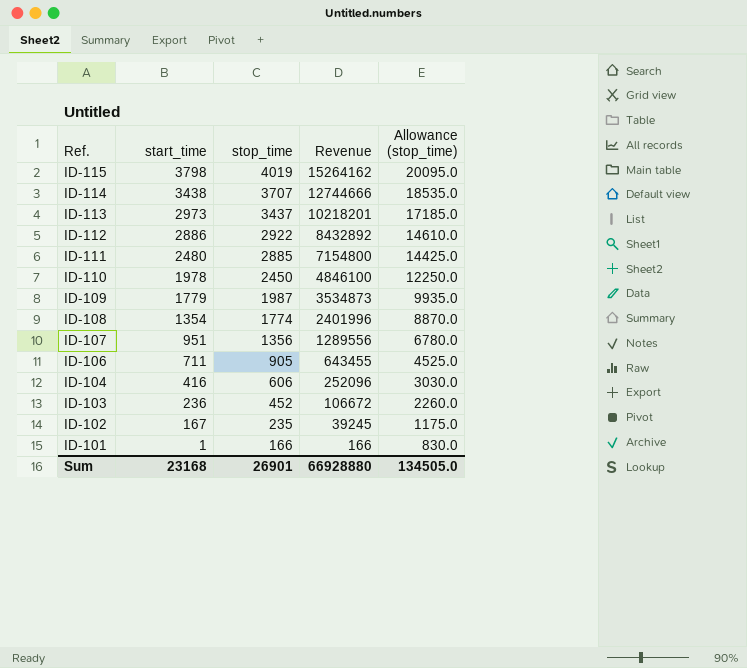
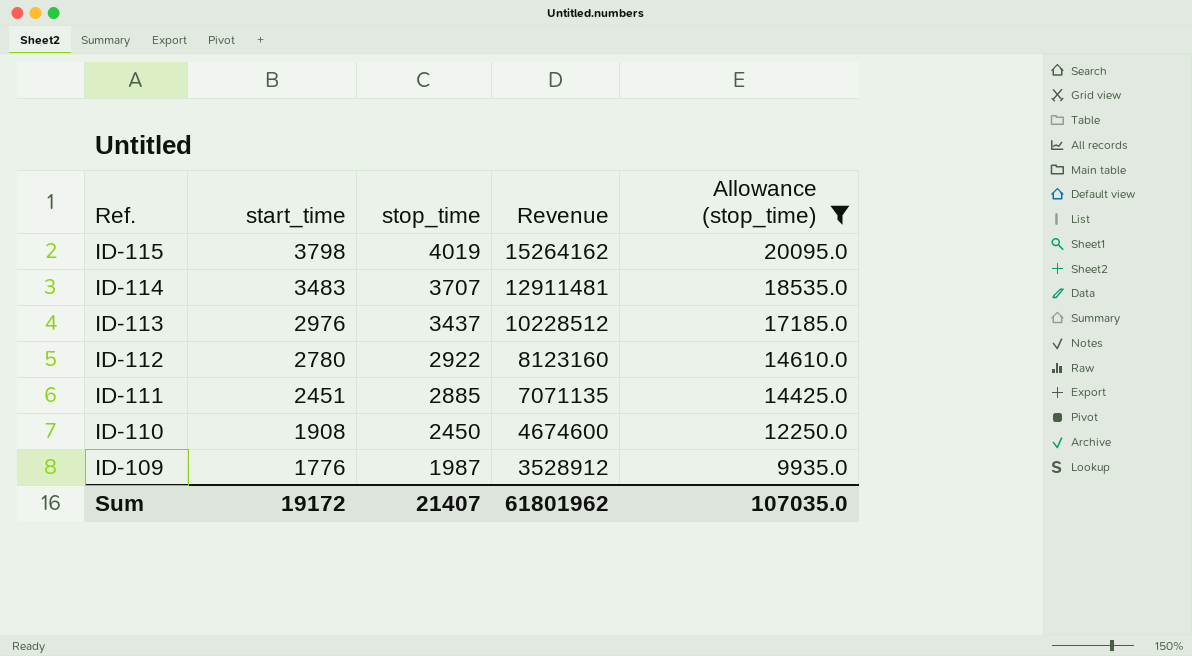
filter: none -> Allowance (stop_time) >= 9935.0
ID-114 | start_time: 3438 -> 3483
ID-114 | Revenue: 12744666 -> 12911481
ID-113 | start_time: 2973 -> 2976
ID-113 | Revenue: 10218201 -> 10228512
ID-112 | start_time: 2886 -> 2780
ID-112 | Revenue: 8432892 -> 8123160
ID-111 | start_time: 2480 -> 2451
ID-111 | Revenue: 7154800 -> 7071135
ID-110 | start_time: 1978 -> 1908
ID-110 | Revenue: 4846100 -> 4674600
ID-109 | start_time: 1779 -> 1776
ID-109 | Revenue: 3534873 -> 3528912
Sum | start_time: 23168 -> 19172
Sum | stop_time: 26901 -> 21407
Sum | Revenue: 66928880 -> 61801962
Sum | Allowance (stop_time): 134505.0 -> 107035.0

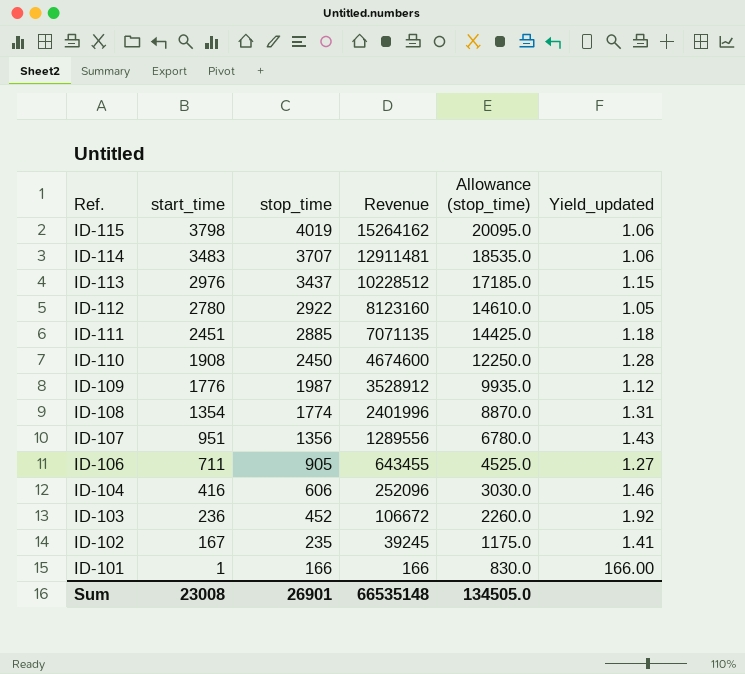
filter: Allowance (stop_time) >= 9935.0 -> none
column Yield_updated | formula: none -> [stop_time] / [start_time]
Sum | start_time: 19172 -> 23008
Sum | stop_time: 21407 -> 26901
Sum | Revenue: 61801962 -> 66535148
Sum | Allowance (stop_time): 107035.0 -> 134505.0

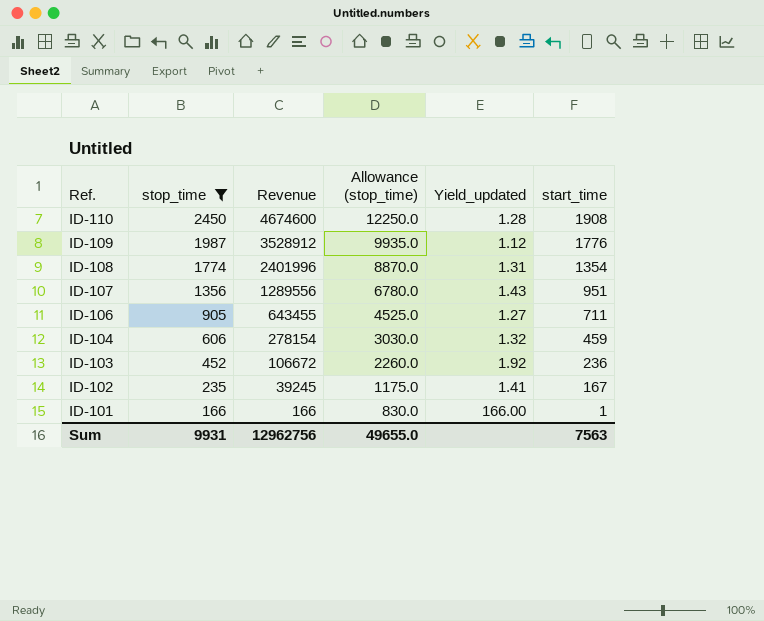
filter: none -> stop_time <= 2450
column start_time | position: 2 -> 6
ID-104 | Revenue: 252096 -> 278154
ID-104 | Yield_updated: 1.46 -> 1.32
ID-104 | start_time: 416 -> 459
Sum | stop_time: 26901 -> 9931
Sum | Revenue: 66535148 -> 12962756
Sum | Allowance (stop_time): 134505.0 -> 49655.0
Sum | start_time: 23008 -> 7563

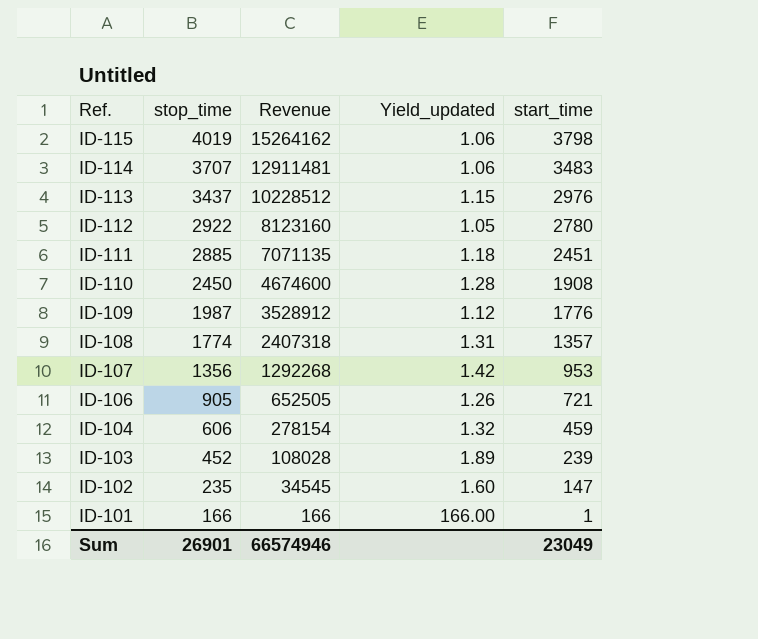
filter: stop_time <= 2450 -> none
column Allowance (stop_time) | formula: [stop_time] * 5 -> none
ID-108 | Revenue: 2401996 -> 2407318
ID-108 | start_time: 1354 -> 1357
ID-107 | Revenue: 1289556 -> 1292268
ID-107 | Yield_updated: 1.43 -> 1.42
ID-107 | start_time: 951 -> 953
ID-106 | Revenue: 643455 -> 652505
ID-106 | Yield_updated: 1.27 -> 1.26
ID-106 | start_time: 711 -> 721
ID-103 | Revenue: 106672 -> 108028
ID-103 | Yield_updated: 1.92 -> 1.89
ID-103 | start_time: 236 -> 239
ID-102 | Revenue: 39245 -> 34545
ID-102 | Yield_updated: 1.41 -> 1.60
ID-102 | start_time: 167 -> 147
Sum | stop_time: 9931 -> 26901
Sum | Revenue: 12962756 -> 66574946
Sum | start_time: 7563 -> 23049

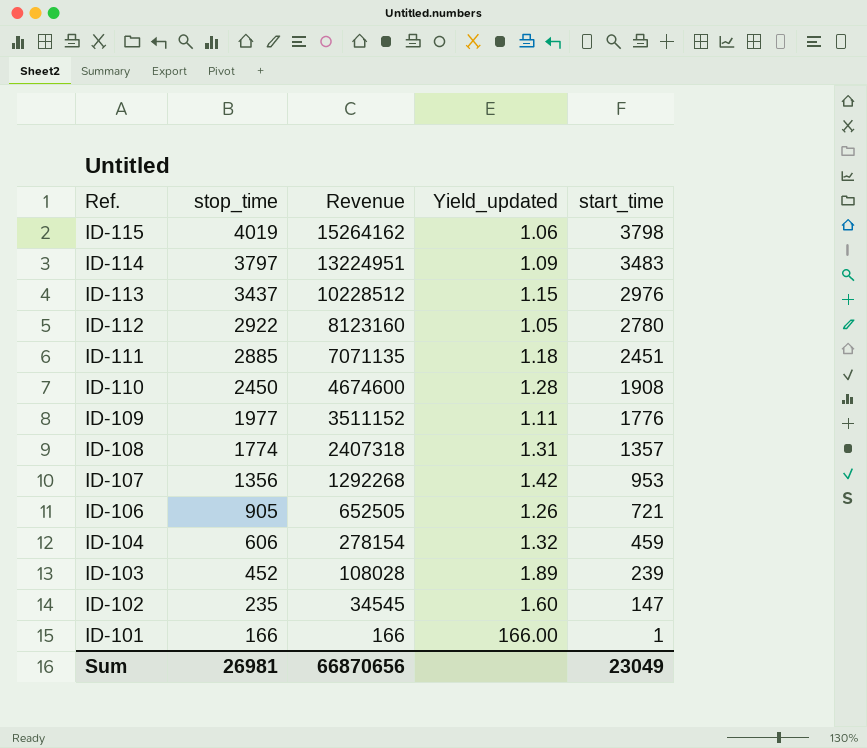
ID-114 | stop_time: 3707 -> 3797
ID-114 | Revenue: 12911481 -> 13224951
ID-114 | Yield_updated: 1.06 -> 1.09
ID-109 | stop_time: 1987 -> 1977
ID-109 | Revenue: 3528912 -> 3511152
ID-109 | Yield_updated: 1.12 -> 1.11
Sum | stop_time: 26901 -> 26981
Sum | Revenue: 66574946 -> 66870656

